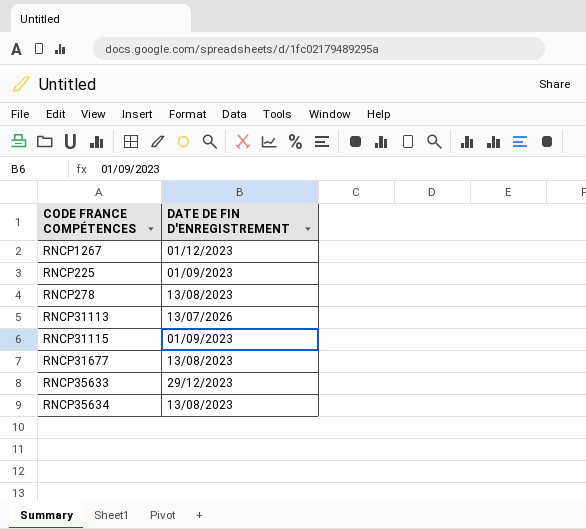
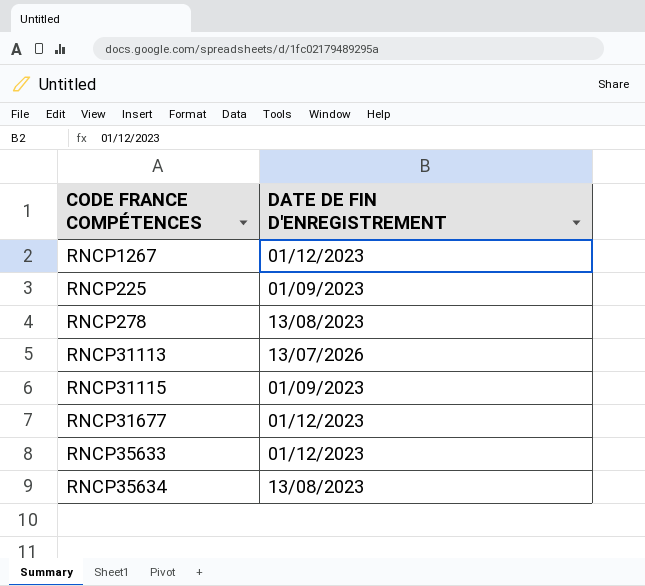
RNCP31677 | DATE DE FIN D'ENREGISTREMENT: 13/08/2023 -> 01/12/2023
RNCP35633 | DATE DE FIN D'ENREGISTREMENT: 29/12/2023 -> 01/12/2023

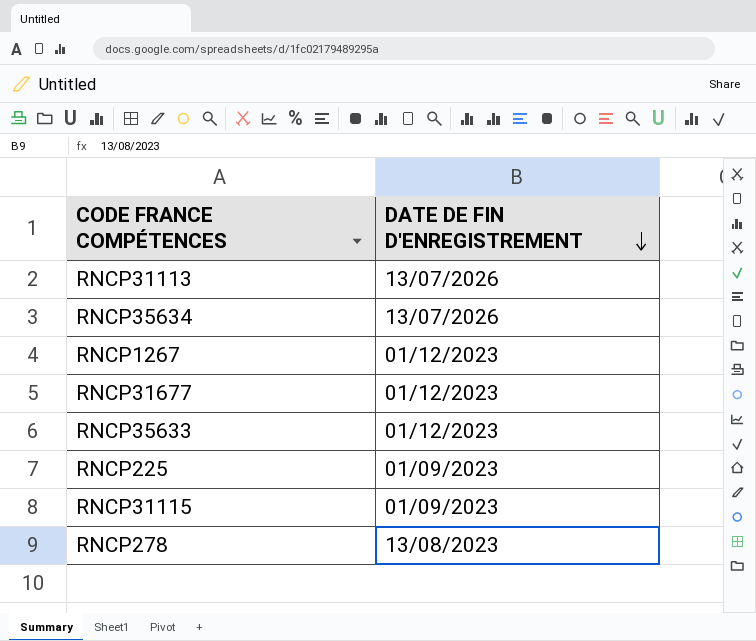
row order: none -> DATE DE FIN D'ENREGISTREMENT descending
RNCP35634 | DATE DE FIN D'ENREGISTREMENT: 13/08/2023 -> 13/07/2026

